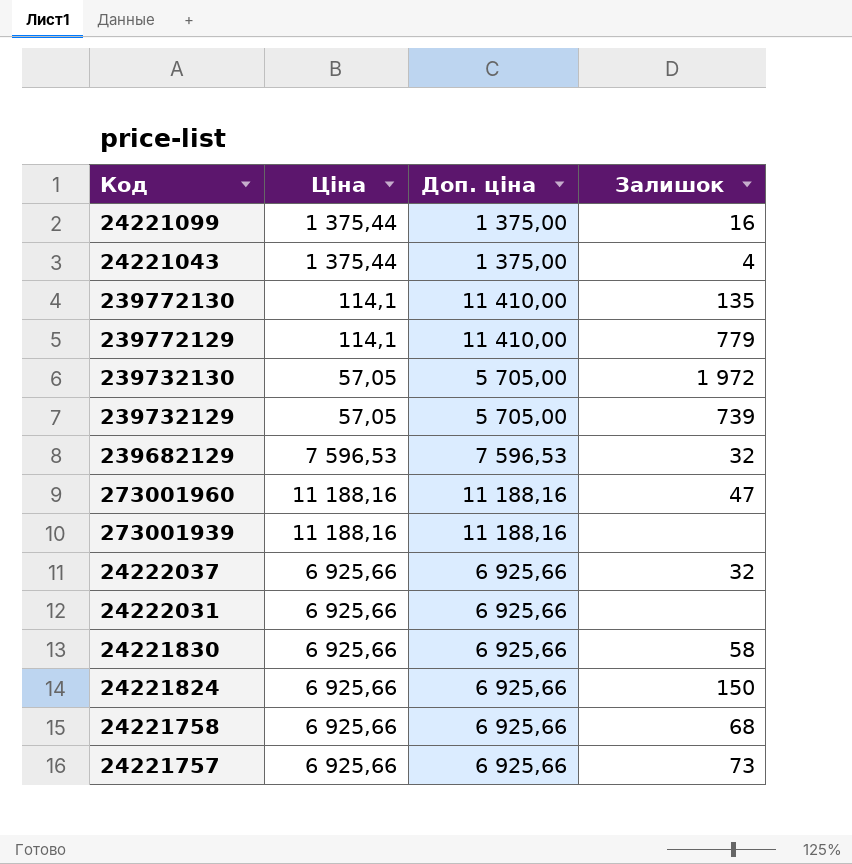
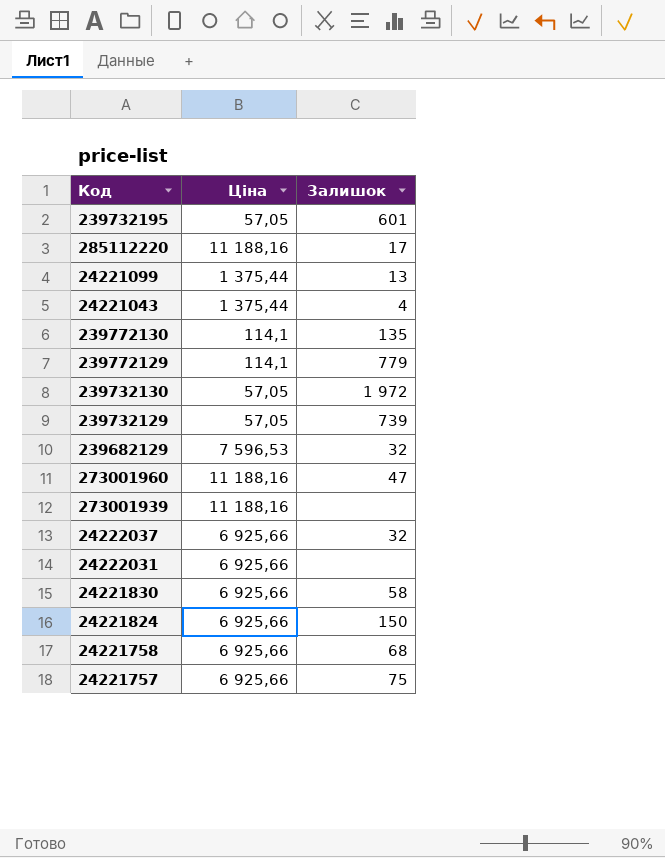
column Доп. ціна | position: 3 -> none
row 239732195: none -> 57,05 | 601
row 285112220: none -> 11 188,16 | 17
24221099 | Залишок: 16 -> 13
24221757 | Залишок: 73 -> 75

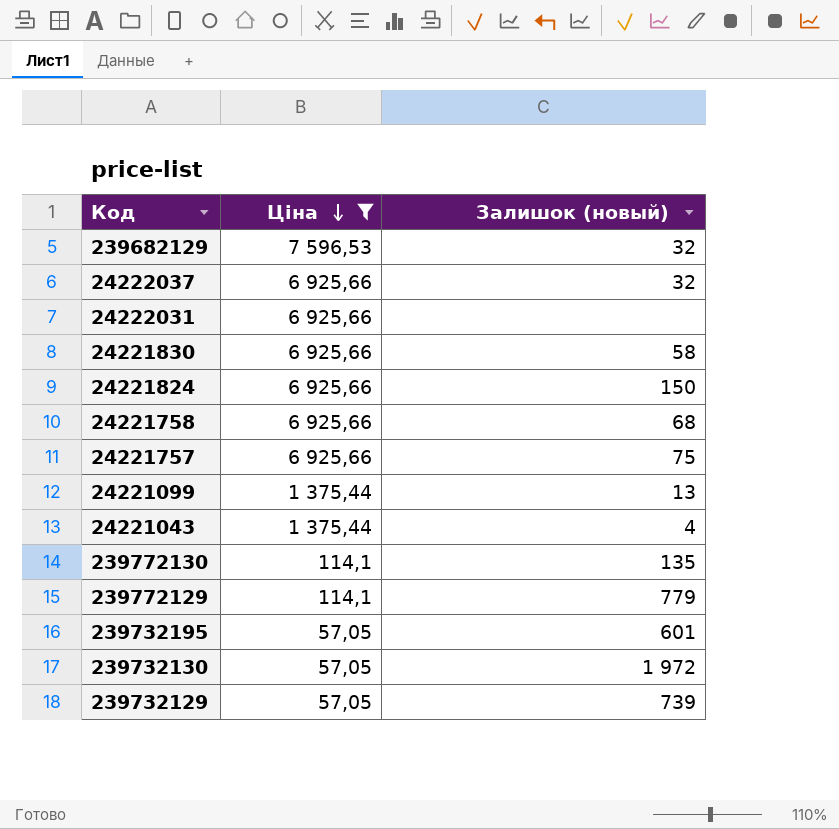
filter: none -> Ціна != 11 188,16
row order: none -> Ціна descending
column name: Залишок -> Залишок (новый)

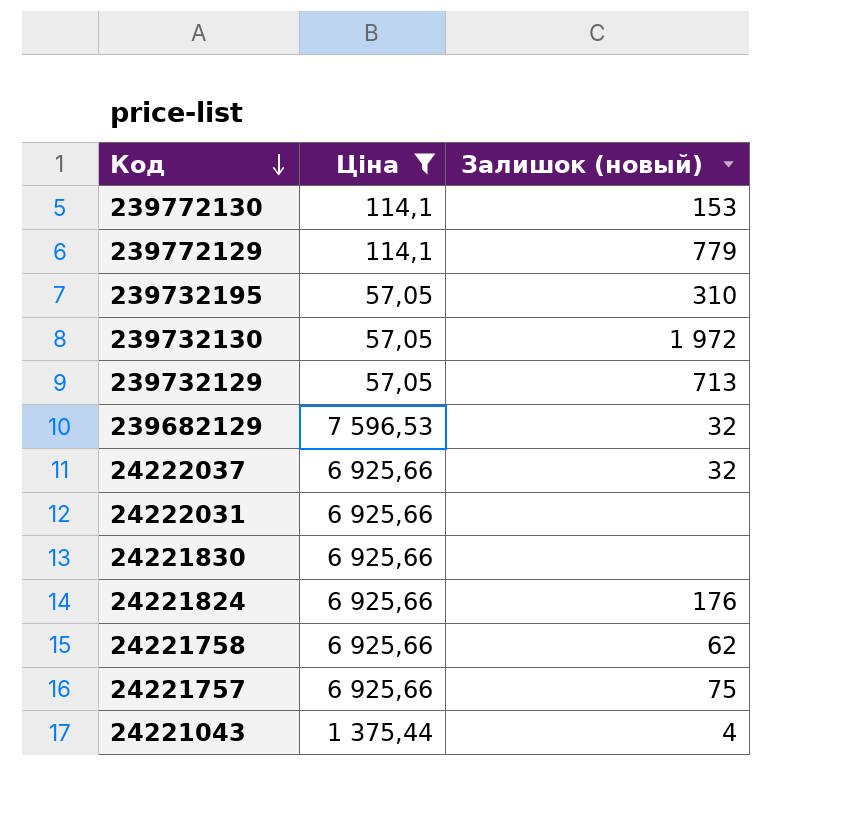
row order: Ціна descending -> Код descending
row 24221099: 1 375,44 | 13 -> none
239772130 | Залишок (новый): 135 -> 153
239732195 | Залишок (новый): 601 -> 310
239732129 | Залишок (новый): 739 -> 713
24221830 | Залишок (новый): 58 -> none
24221824 | Залишок (новый): 150 -> 176
24221758 | Залишок (новый): 68 -> 62

